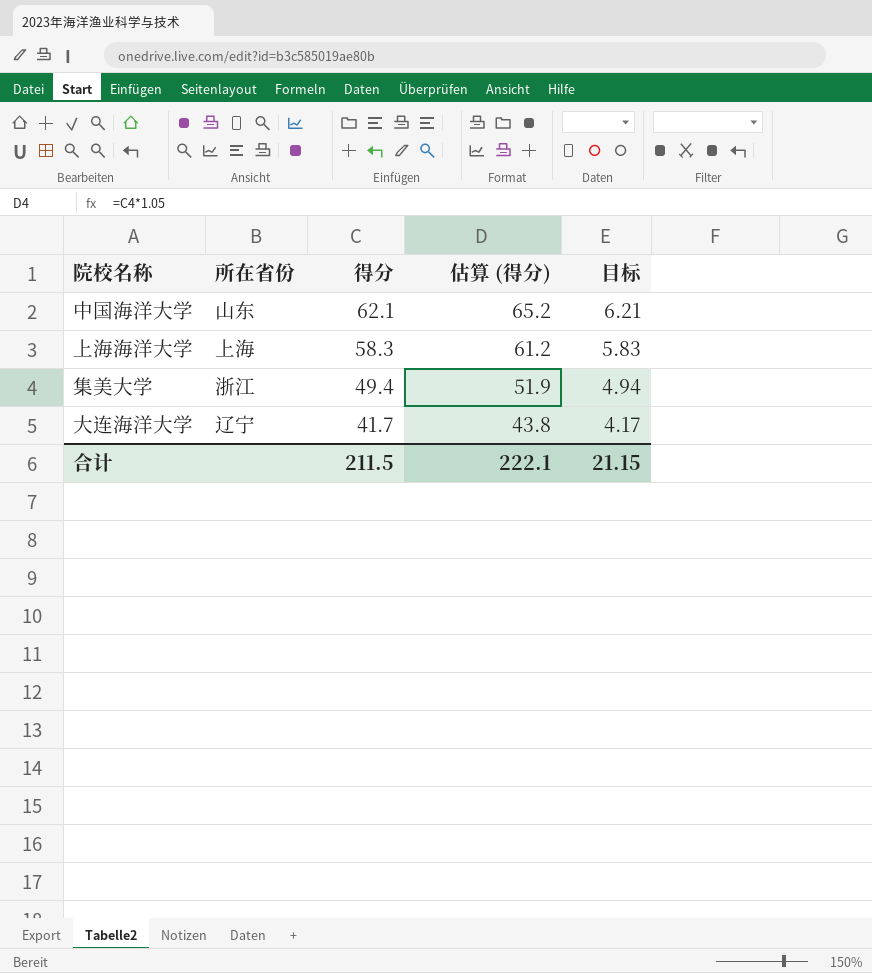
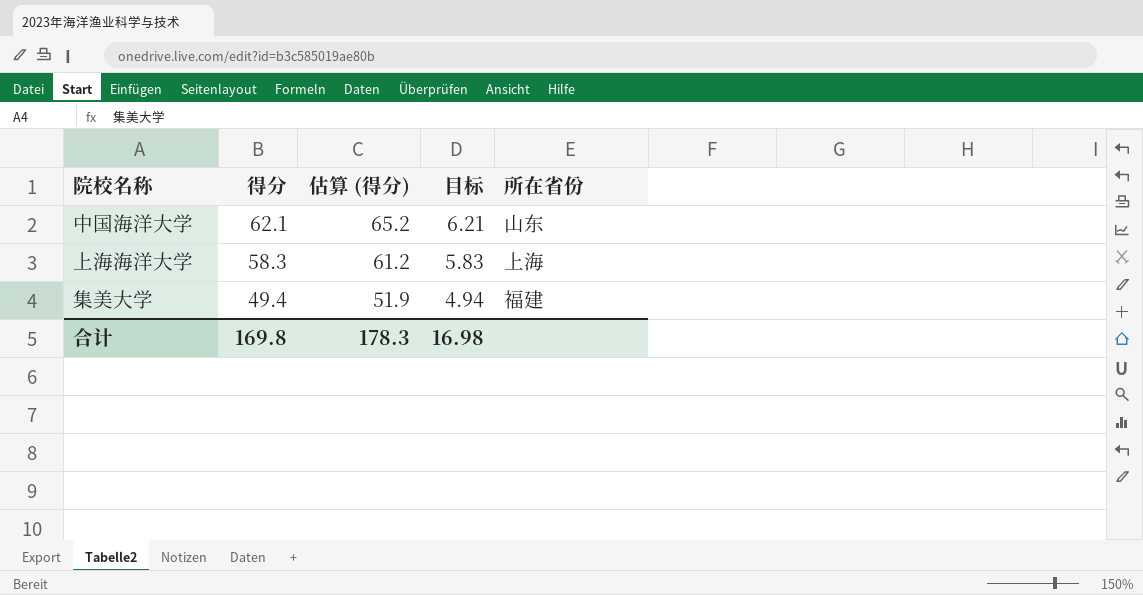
column 所在省份 | position: 2 -> 5
row 大连海洋大学: 辽宁 | 41.7 | 43.8 | 4.17 -> none
集美大学 | 所在省份: 浙江 -> 福建
合计 | 得分: 211.5 -> 169.8
合计 | 估算 (得分): 222.1 -> 178.3
合计 | 目标: 21.15 -> 16.98

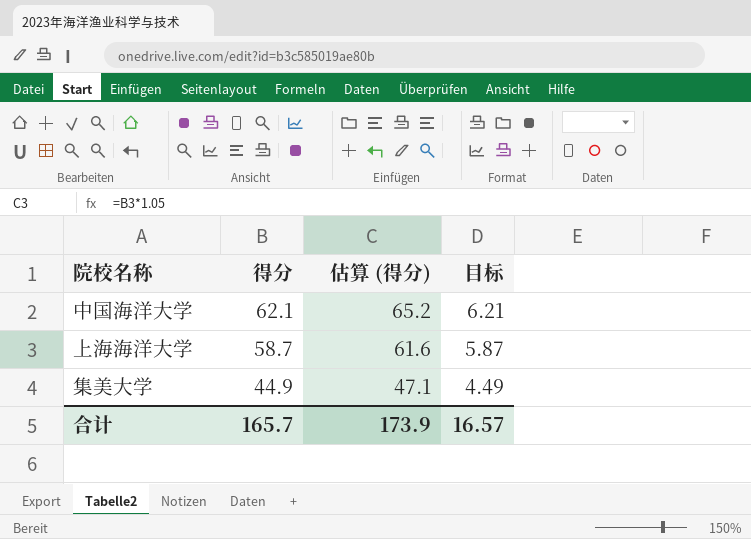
column 所在省份 | position: 5 -> none
上海海洋大学 | 得分: 58.3 -> 58.7
上海海洋大学 | 估算 (得分): 61.2 -> 61.6
上海海洋大学 | 目标: 5.83 -> 5.87
集美大学 | 得分: 49.4 -> 44.9
集美大学 | 估算 (得分): 51.9 -> 47.1
集美大学 | 目标: 4.94 -> 4.49
合计 | 得分: 169.8 -> 165.7
合计 | 估算 (得分): 178.3 -> 173.9
合计 | 目标: 16.98 -> 16.57

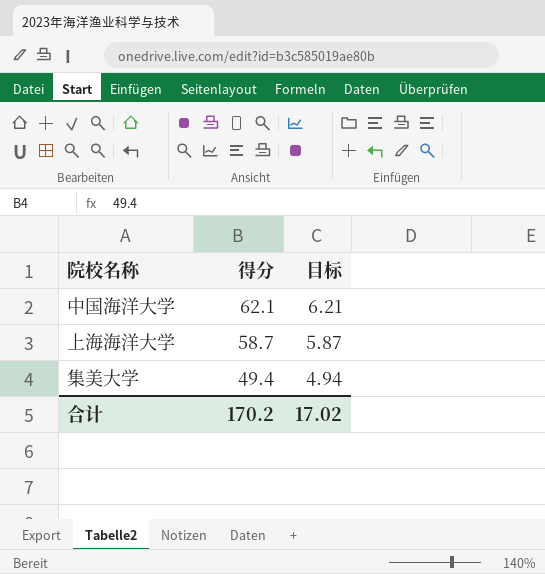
column 估算 (得分) | formula: [得分] * 1.05 -> none
集美大学 | 得分: 44.9 -> 49.4
集美大学 | 目标: 4.49 -> 4.94
合计 | 得分: 165.7 -> 170.2
合计 | 目标: 16.57 -> 17.02

